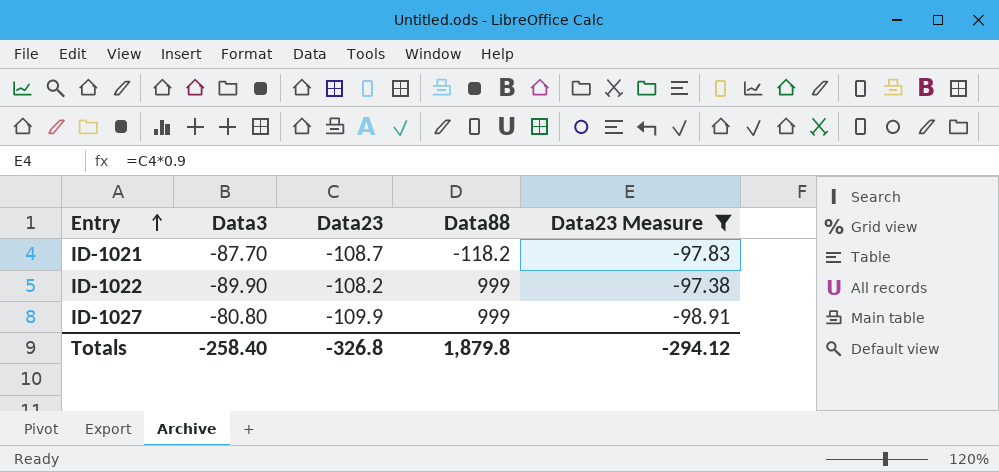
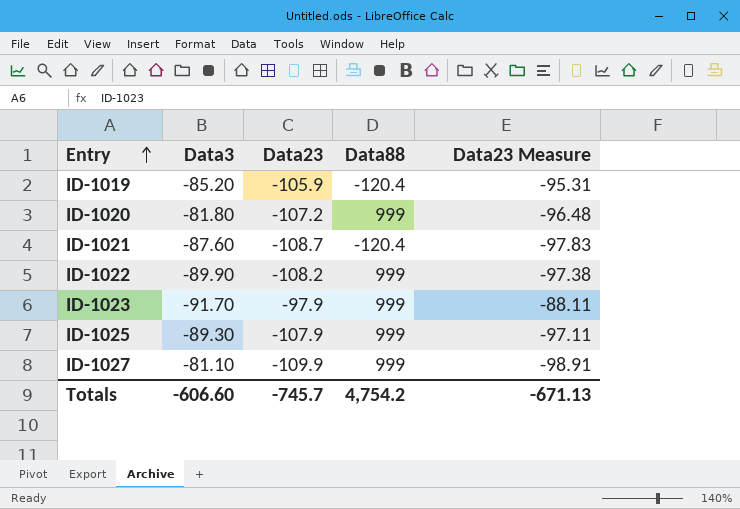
filter: Data23 Measure <= -97.38 -> none
ID-1021 | Data3: -87.70 -> -87.60
ID-1021 | Data88: -118.2 -> -120.4
ID-1027 | Data3: -80.80 -> -81.10
Totals | Data3: -258.40 -> -606.60
Totals | Data23: -326.8 -> -745.7
Totals | Data88: 1,879.8 -> 4,754.2
Totals | Data23 Measure: -294.12 -> -671.13

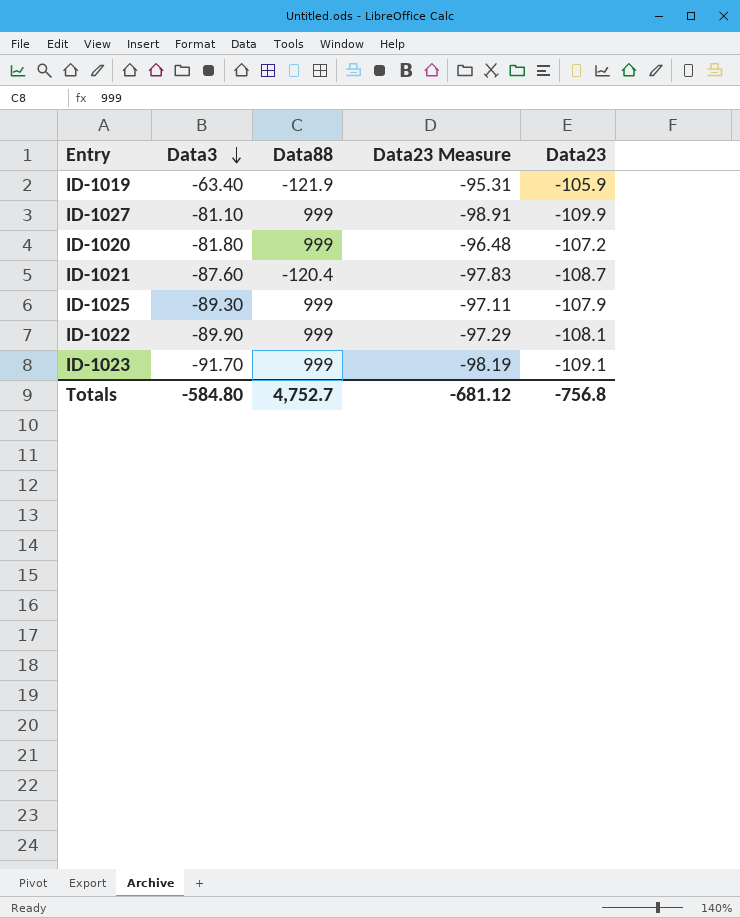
row order: Entry ascending -> Data3 descending
column Data23 | position: 3 -> 5
ID-1019 | Data3: -85.20 -> -63.40
ID-1019 | Data88: -120.4 -> -121.9
ID-1022 | Data23 Measure: -97.38 -> -97.29
ID-1022 | Data23: -108.2 -> -108.1
ID-1023 | Data23 Measure: -88.11 -> -98.19
ID-1023 | Data23: -97.9 -> -109.1
Totals | Data3: -606.60 -> -584.80
Totals | Data88: 4,754.2 -> 4,752.7
Totals | Data23 Measure: -671.13 -> -681.12
Totals | Data23: -745.7 -> -756.8

